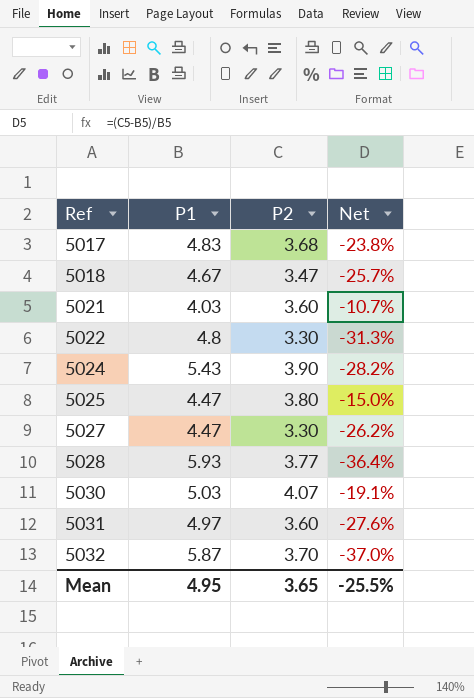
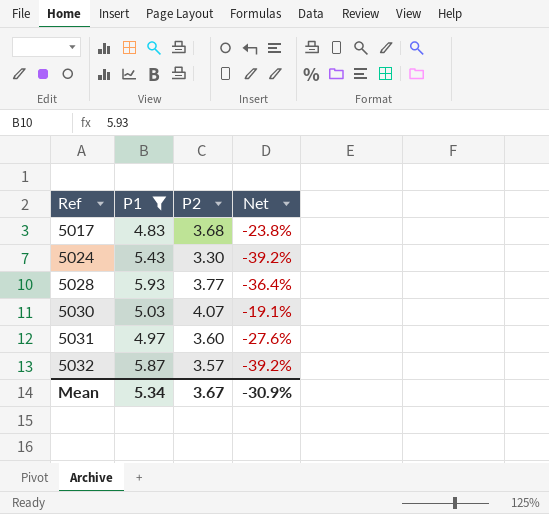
filter: none -> P1 >= 4.83
5024 | P2: 3.90 -> 3.30
5024 | Net: -28.2% -> -39.2%
5032 | P2: 3.70 -> 3.57
5032 | Net: -37.0% -> -39.2%
Mean | P1: 4.95 -> 5.34
Mean | P2: 3.65 -> 3.67
Mean | Net: -25.5% -> -30.9%

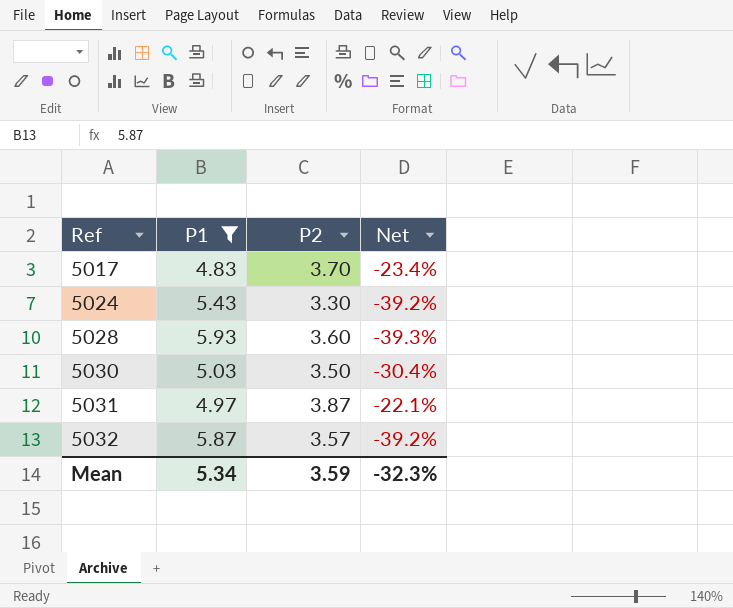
5017 | P2: 3.68 -> 3.70
5017 | Net: -23.8% -> -23.4%
5028 | P2: 3.77 -> 3.60
5028 | Net: -36.4% -> -39.3%
5030 | P2: 4.07 -> 3.50
5030 | Net: -19.1% -> -30.4%
5031 | P2: 3.60 -> 3.87
5031 | Net: -27.6% -> -22.1%
Mean | P2: 3.67 -> 3.59
Mean | Net: -30.9% -> -32.3%

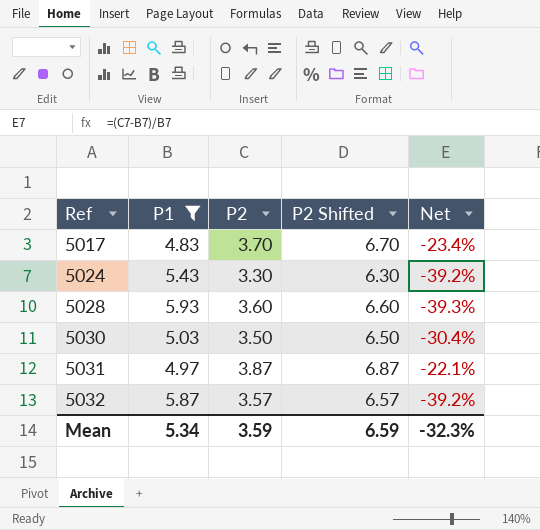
column P2 Shifted | formula: none -> [P2] + 3

